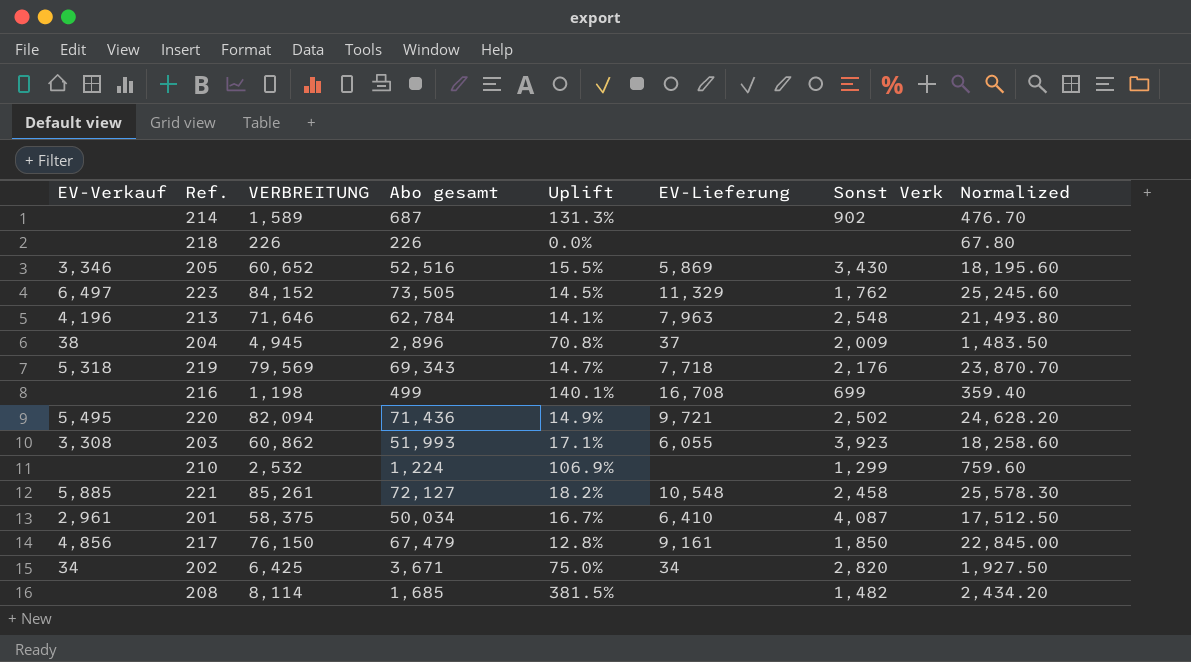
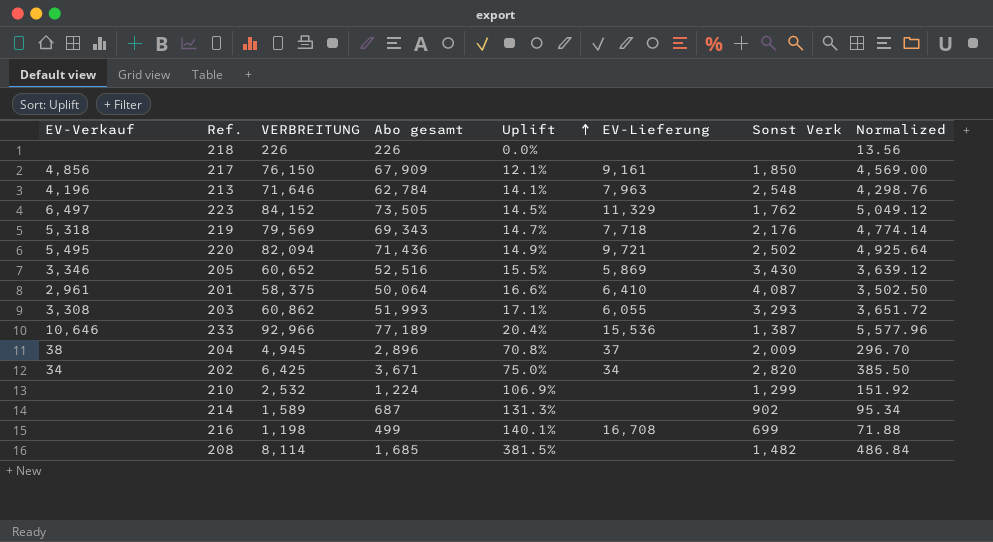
row order: none -> Uplift ascending
column Normalized | formula: [VERBREITUNG] * 0.3 -> [VERBREITUNG] * 0.06
row 221: 5,885 | 85,261 | 72,127 | 18.2% | 10,548 | 2,458 | 25,578.30 -> none
217 | Abo gesamt: 67,479 -> 67,909
217 | Uplift: 12.8% -> 12.1%
201 | Abo gesamt: 50,034 -> 50,064
201 | Uplift: 16.7% -> 16.6%
203 | Sonst Verk: 3,923 -> 3,293
row 233: none -> 10,646 | 92,966 | 77,189 | 20.4% | 15,536 | 1,387 | 5,577.96

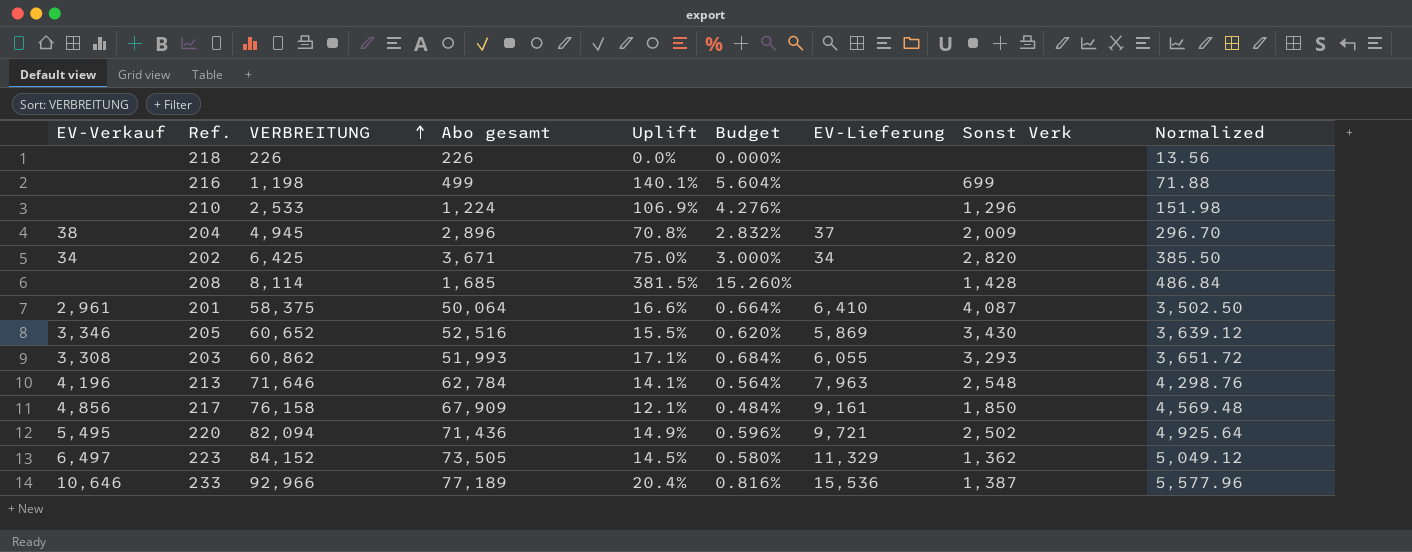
row order: Uplift ascending -> VERBREITUNG ascending
column Budget | formula: none -> [Uplift] * 0.04
row 219: 5,318 | 79,569 | 69,343 | 14.7% | 7,718 | 2,176 | 4,774.14 -> none
row 214: none | 1,589 | 687 | 131.3% | none | 902 | 95.34 -> none
216 | EV-Lieferung: 16,708 -> none
210 | VERBREITUNG: 2,532 -> 2,533
210 | Sonst Verk: 1,299 -> 1,296
210 | Normalized: 151.92 -> 151.98
208 | Sonst Verk: 1,482 -> 1,428
217 | VERBREITUNG: 76,150 -> 76,158
217 | Normalized: 4,569.00 -> 4,569.48
223 | Sonst Verk: 1,762 -> 1,362

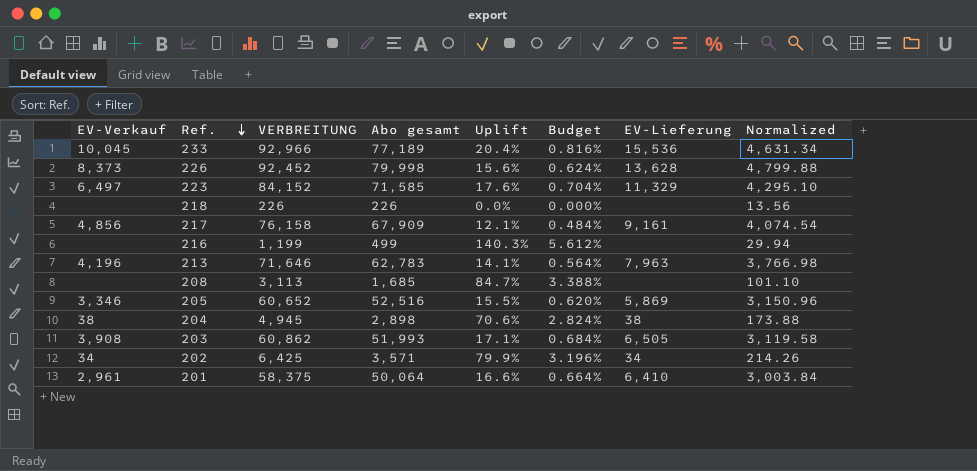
row order: VERBREITUNG ascending -> Ref. descending
column Sonst Verk | position: 8 -> none
column Normalized | formula: [VERBREITUNG] * 0.06 -> [Abo gesamt] * 0.06
row 210: none | 2,533 | 1,224 | 106.9% | 4.276% | none | 1,296 | 151.98 -> none
row 220: 5,495 | 82,094 | 71,436 | 14.9% | 0.596% | 9,721 | 2,502 | 4,925.64 -> none
233 | EV-Verkauf: 10,646 -> 10,045
row 226: none -> 8,373 | 92,452 | 79,998 | 15.6% | 0.624% | 13,628 | 4,799.88
223 | Abo gesamt: 73,505 -> 71,585
223 | Uplift: 14.5% -> 17.6%
223 | Budget: 0.580% -> 0.704%
216 | VERBREITUNG: 1,198 -> 1,199
216 | Uplift: 140.1% -> 140.3%
216 | Budget: 5.604% -> 5.612%
213 | Abo gesamt: 62,784 -> 62,783
208 | VERBREITUNG: 8,114 -> 3,113
208 | Uplift: 381.5% -> 84.7%
208 | Budget: 15.260% -> 3.388%
204 | Abo gesamt: 2,896 -> 2,898
204 | Uplift: 70.8% -> 70.6%
204 | Budget: 2.832% -> 2.824%
204 | EV-Lieferung: 37 -> 38
203 | EV-Verkauf: 3,308 -> 3,908
203 | EV-Lieferung: 6,055 -> 6,505
202 | Abo gesamt: 3,671 -> 3,571
202 | Uplift: 75.0% -> 79.9%
202 | Budget: 3.000% -> 3.196%

